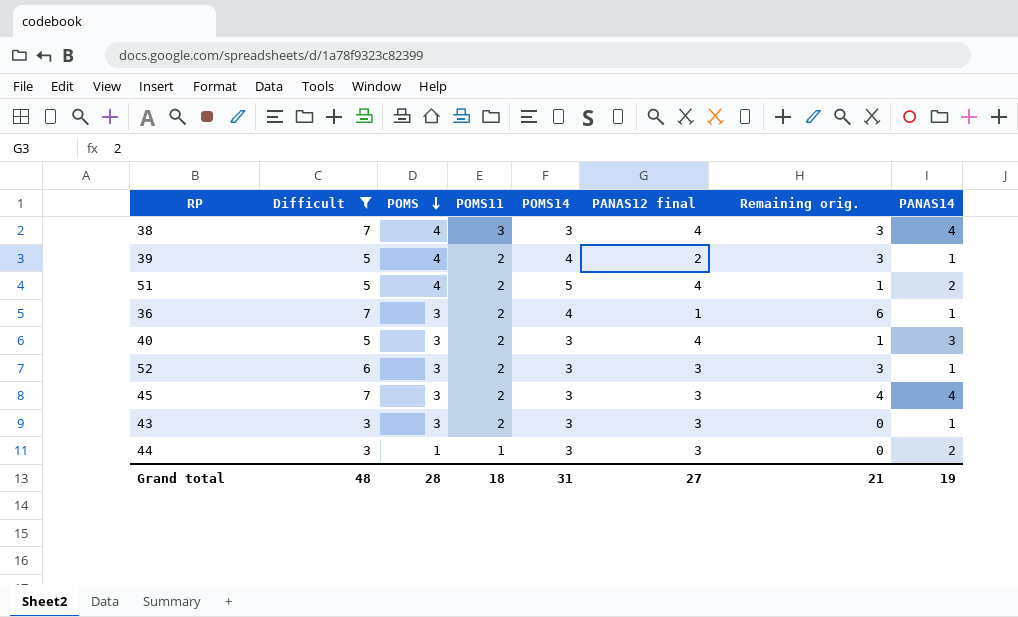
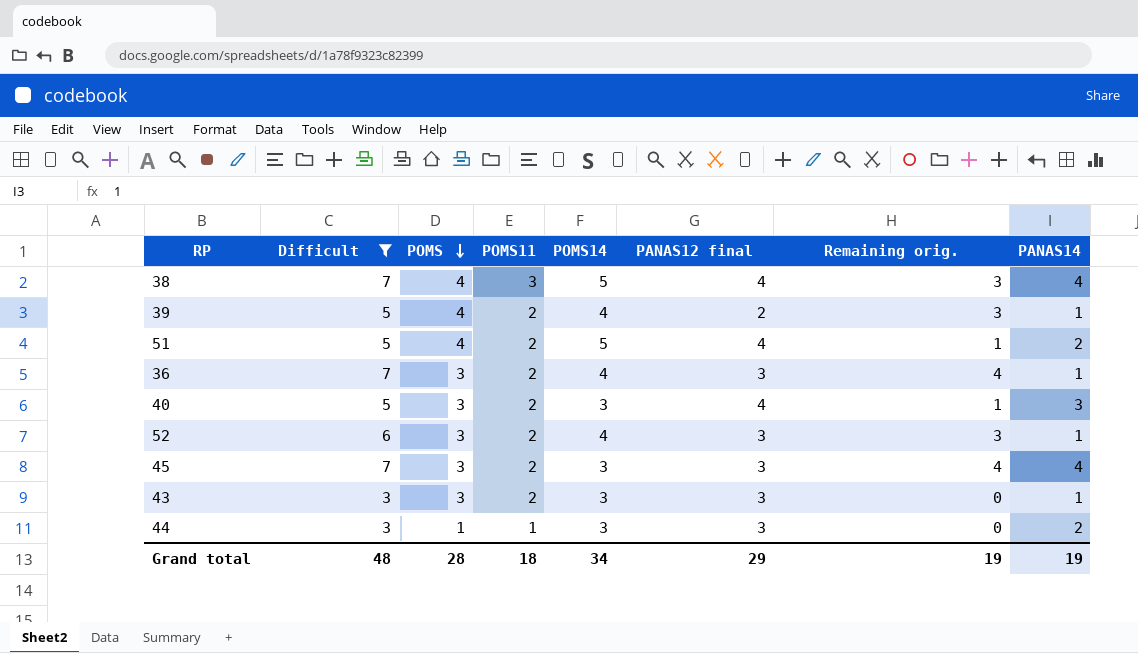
38 | POMS14: 3 -> 5
36 | PANAS12 final: 1 -> 3
36 | Remaining orig.: 6 -> 4
52 | POMS14: 3 -> 4
Grand total | POMS14: 31 -> 34
Grand total | PANAS12 final: 27 -> 29
Grand total | Remaining orig.: 21 -> 19

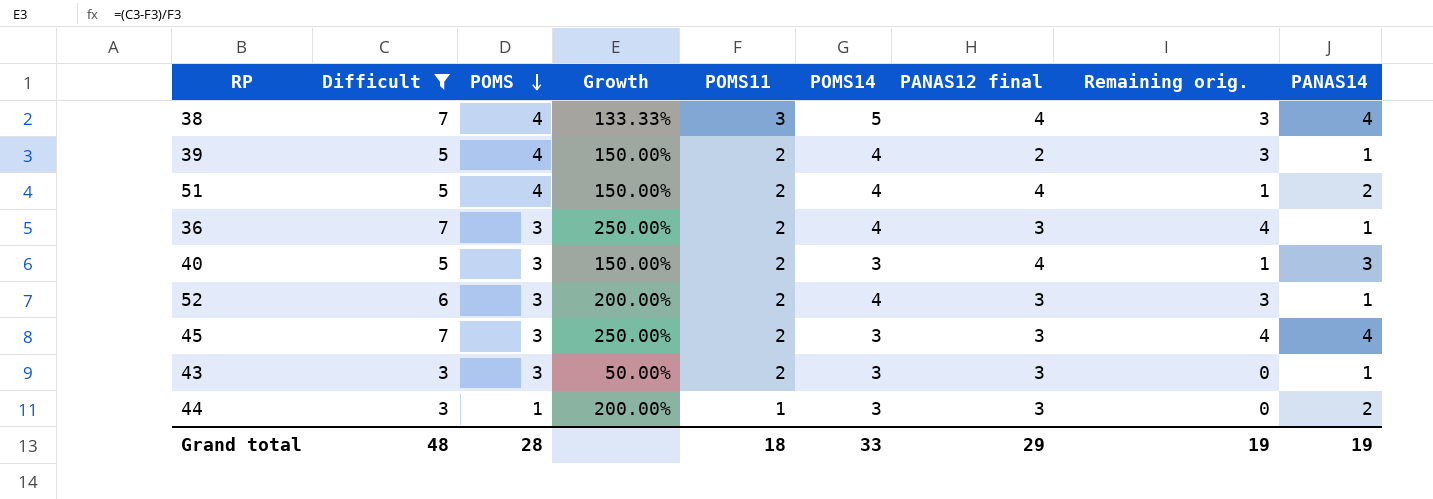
column Growth | formula: none -> ([Difficult] - [POMS11]) / [POMS11]
51 | POMS14: 5 -> 4
Grand total | POMS14: 34 -> 33

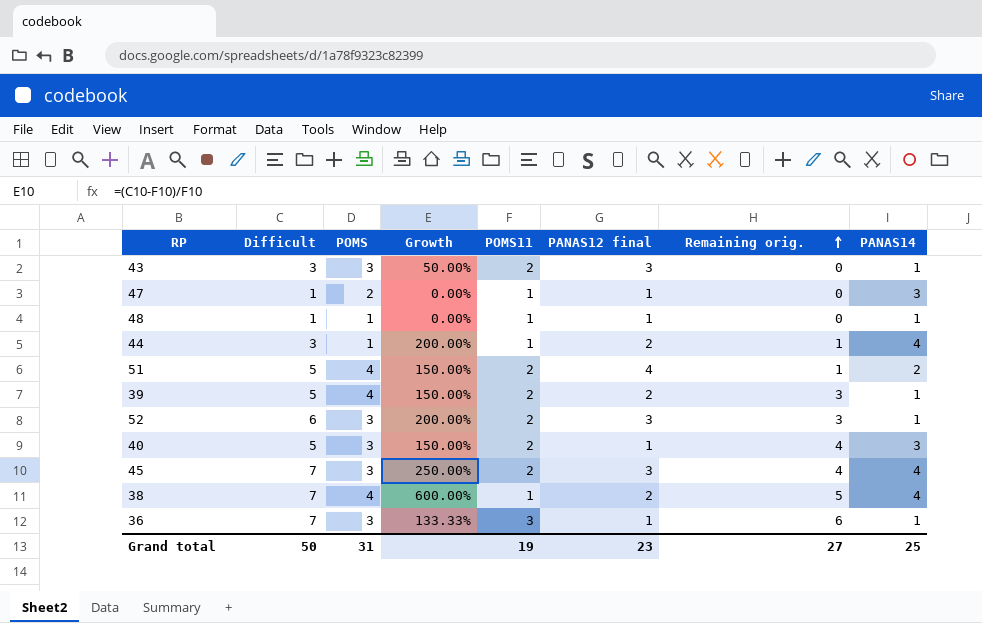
filter: Difficult != 1 -> none
row order: POMS descending -> Remaining orig. ascending
column POMS14 | position: 6 -> none
44 | PANAS12 final: 3 -> 2
44 | Remaining orig.: 0 -> 1
44 | PANAS14: 2 -> 4
40 | PANAS12 final: 4 -> 1
40 | Remaining orig.: 1 -> 4
38 | Growth: 133.33% -> 600.00%
38 | POMS11: 3 -> 1
38 | PANAS12 final: 4 -> 2
38 | Remaining orig.: 3 -> 5
36 | Growth: 250.00% -> 133.33%
36 | POMS11: 2 -> 3
36 | PANAS12 final: 3 -> 1
36 | Remaining orig.: 4 -> 6
Grand total | Difficult: 48 -> 50
Grand total | POMS: 28 -> 31
Grand total | POMS11: 18 -> 19
Grand total | PANAS12 final: 29 -> 23
Grand total | Remaining orig.: 19 -> 27
Grand total | PANAS14: 19 -> 25

